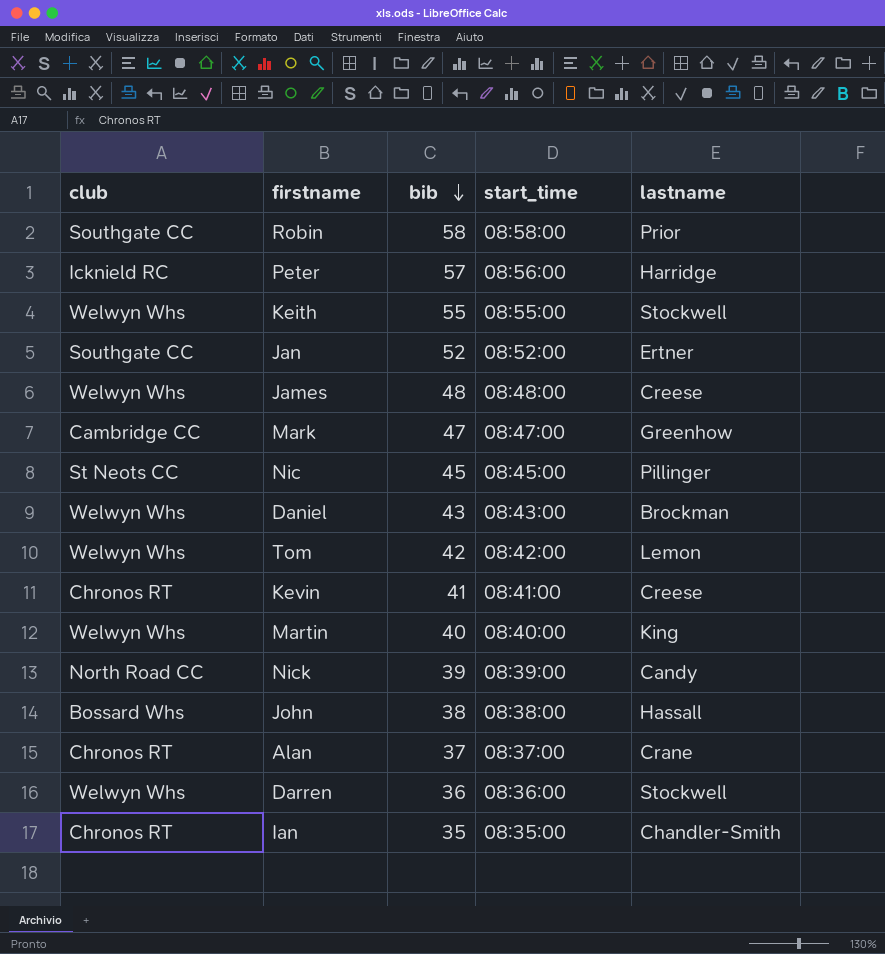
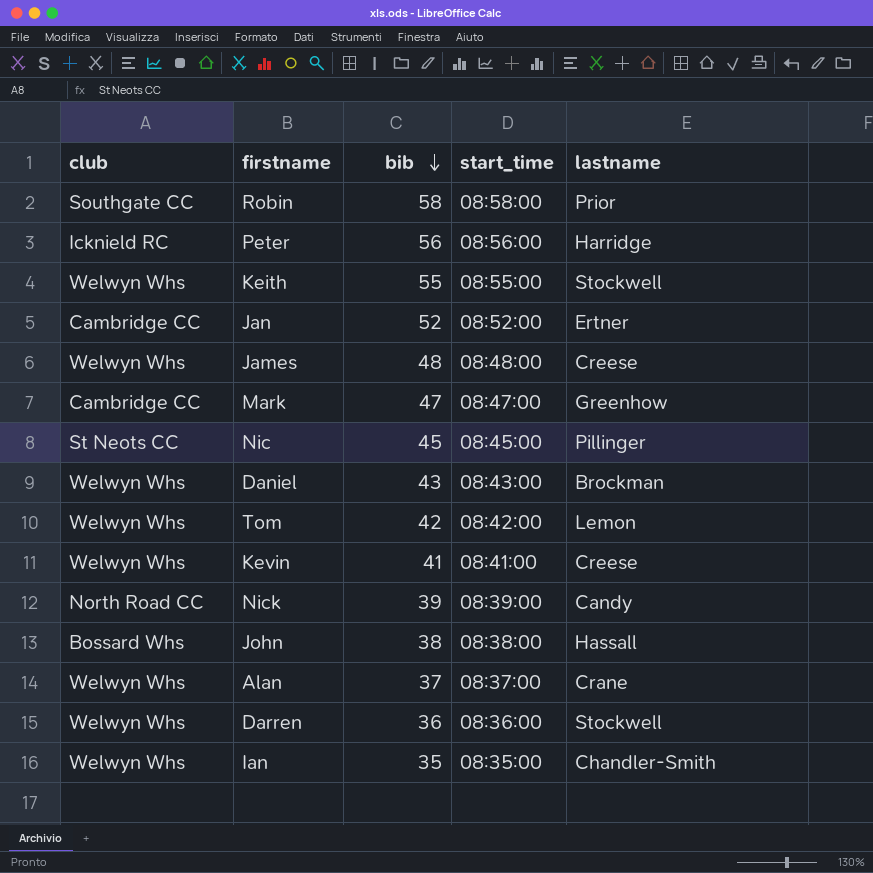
row Martin: Welwyn Whs | 40 | 08:40:00 | King -> none
Peter | bib: 57 -> 56
Jan | club: Southgate CC -> Cambridge CC
Kevin | club: Chronos RT -> Welwyn Whs
Alan | club: Chronos RT -> Welwyn Whs
Ian | club: Chronos RT -> Welwyn Whs

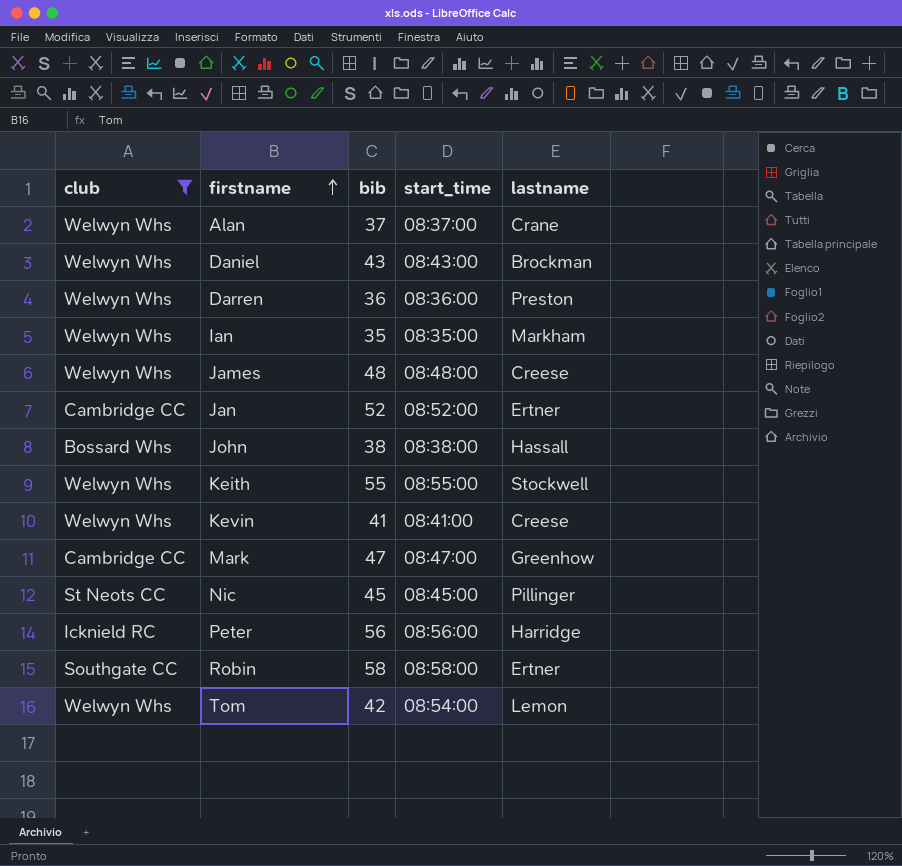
filter: none -> club != North Road CC
row order: bib descending -> firstname ascending
Darren | lastname: Stockwell -> Preston
Ian | lastname: Chandler-Smith -> Markham
Robin | lastname: Prior -> Ertner
Tom | start_time: 08:42:00 -> 08:54:00

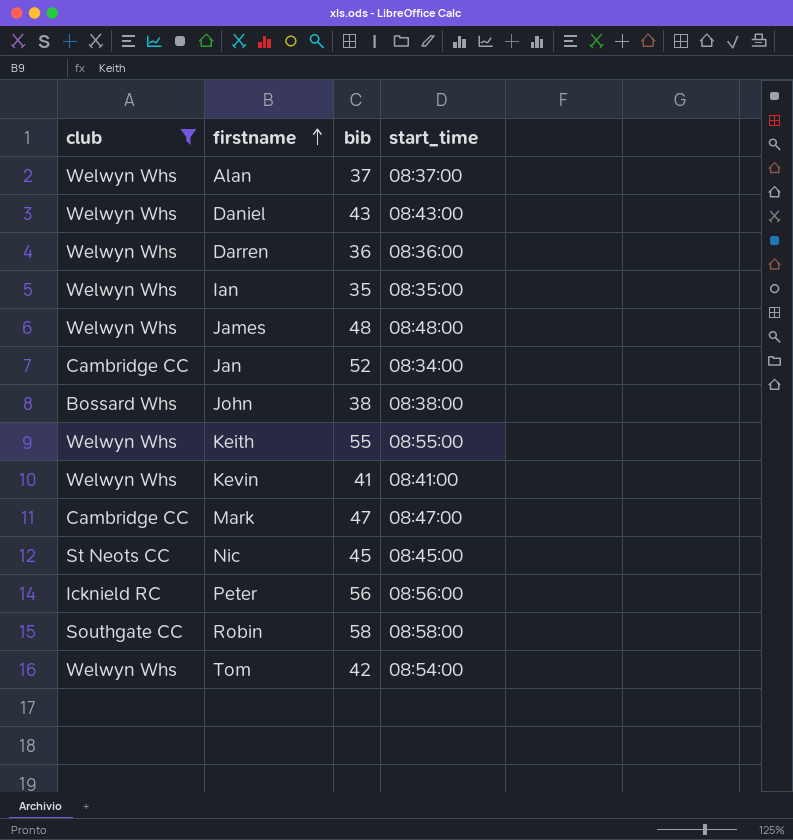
column lastname | position: 5 -> none
Jan | start_time: 08:52:00 -> 08:34:00

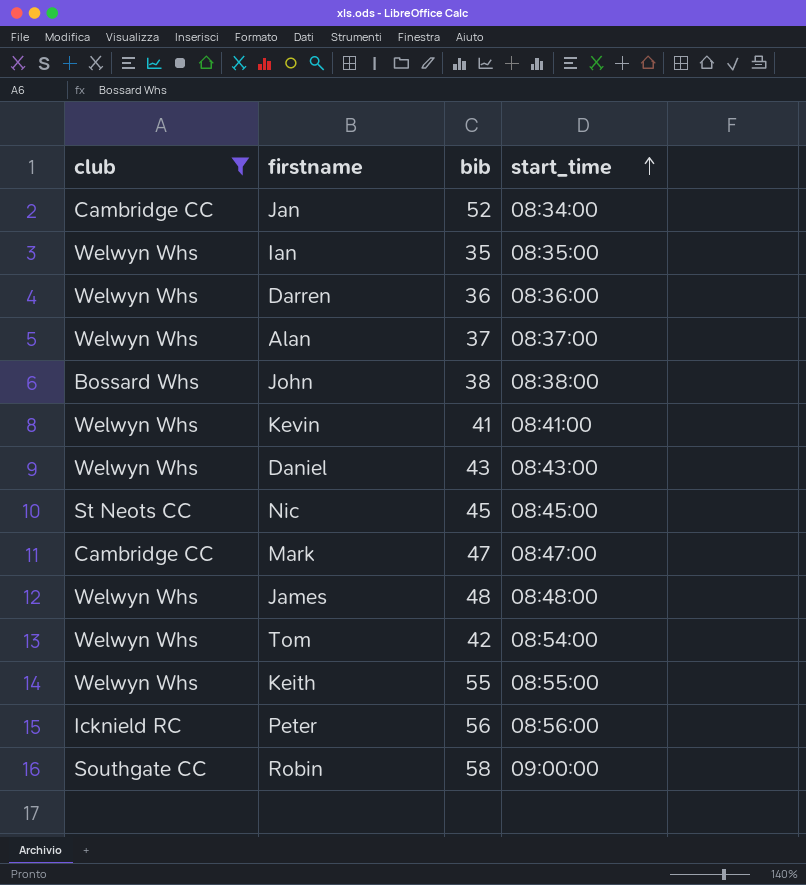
row order: firstname ascending -> start_time ascending
Robin | start_time: 08:58:00 -> 09:00:00

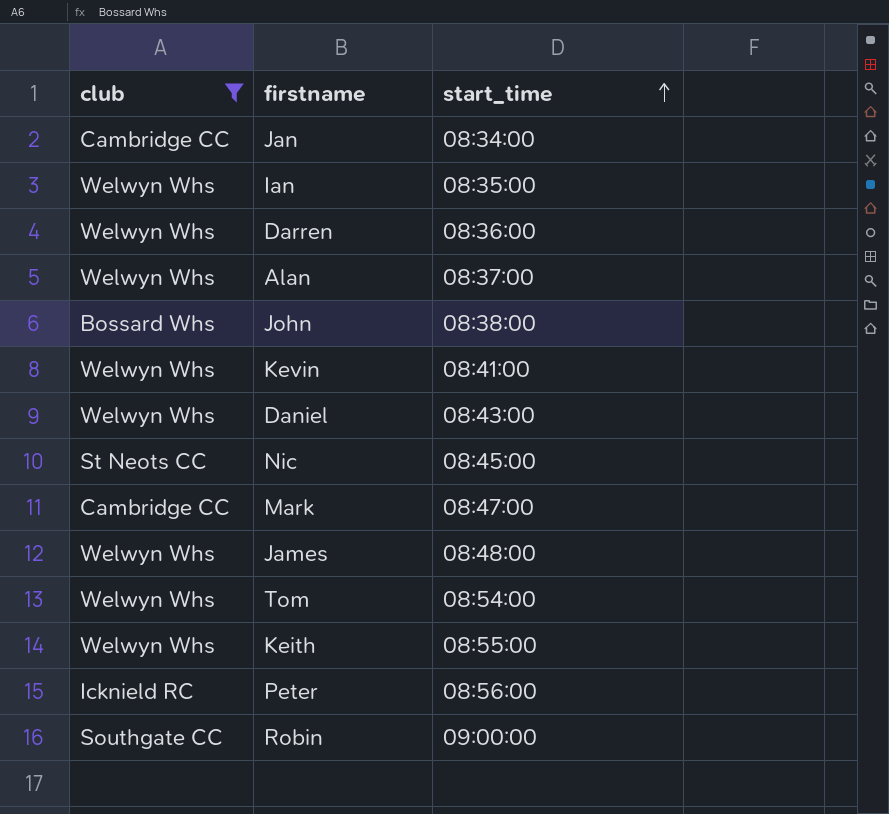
column bib | position: 3 -> none

